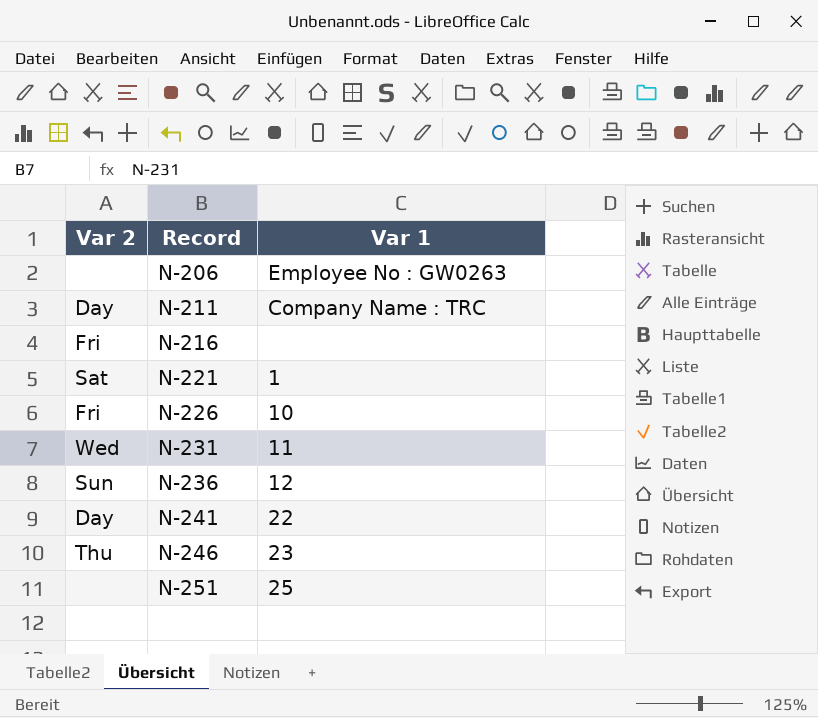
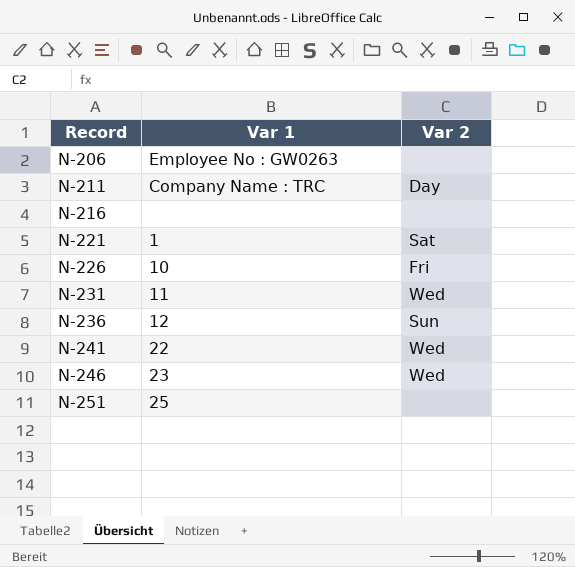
column Var 2 | position: 1 -> 3
N-216 | Var 2: Fri -> none
N-241 | Var 2: Day -> Wed
N-246 | Var 2: Thu -> Wed

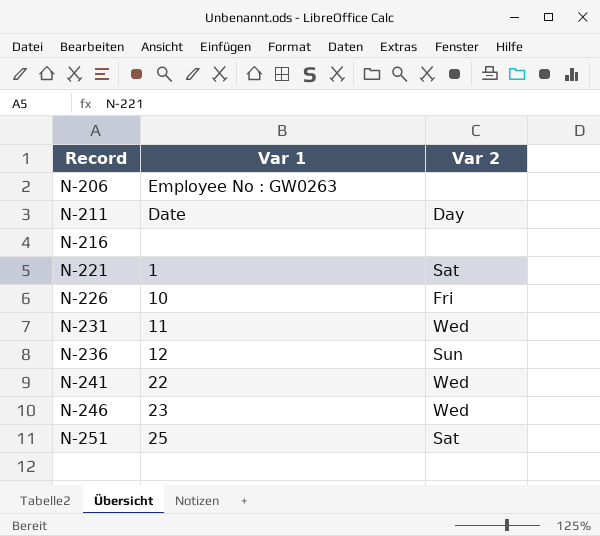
N-211 | Var 1: Company Name : TRC -> Date
N-251 | Var 2: none -> Sat

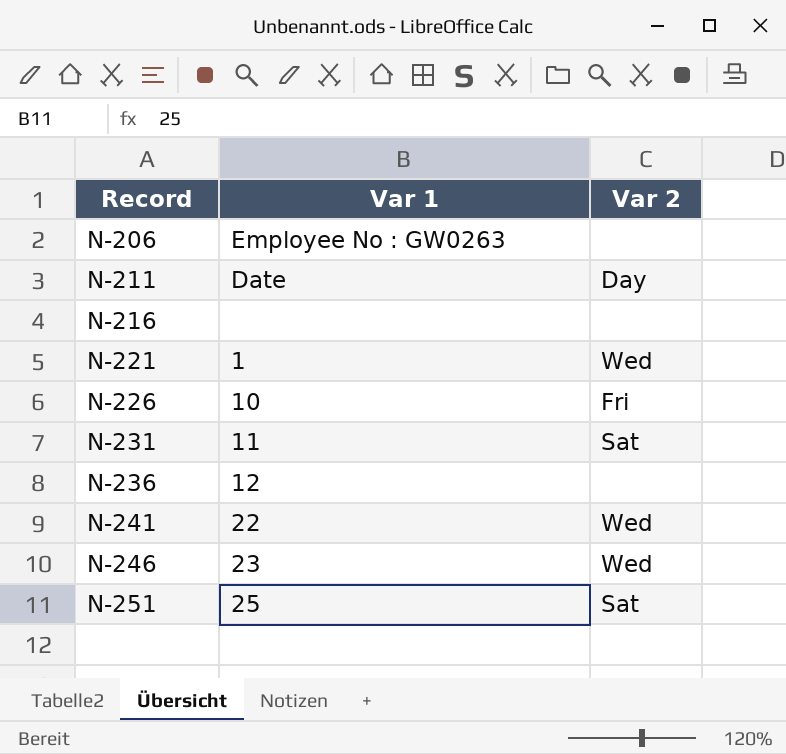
N-221 | Var 2: Sat -> Wed
N-231 | Var 2: Wed -> Sat
N-236 | Var 2: Sun -> none

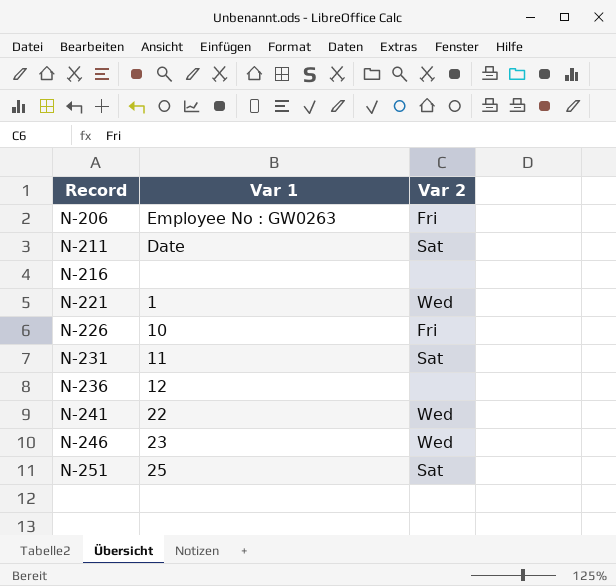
N-206 | Var 2: none -> Fri
N-211 | Var 2: Day -> Sat

